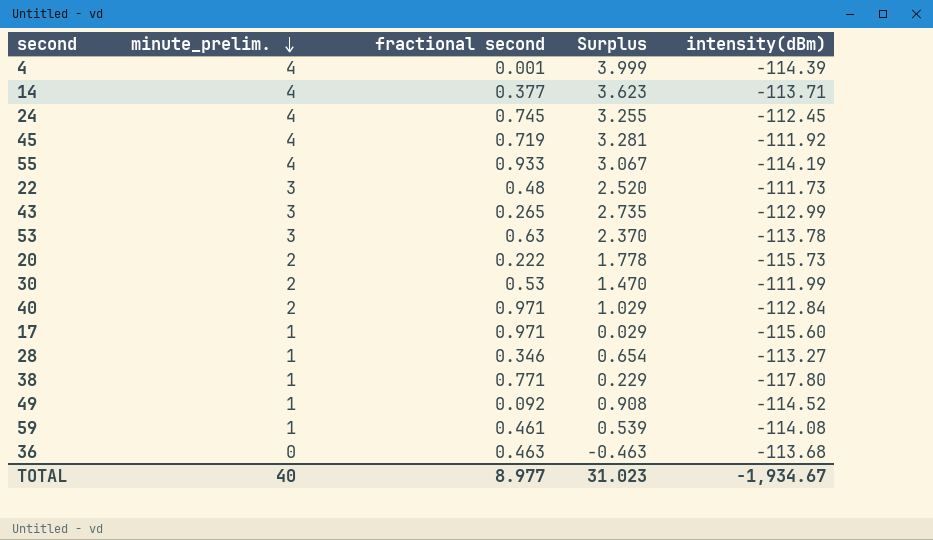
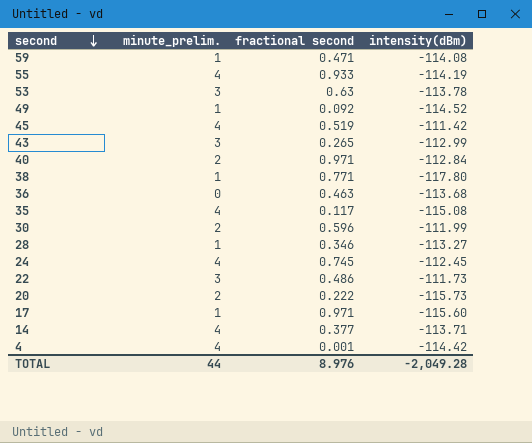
row order: minute_prelim. descending -> second descending
column Surplus | formula: [minute_prelim.] - [fractional second] -> none
59 | fractional second: 0.461 -> 0.471
45 | fractional second: 0.719 -> 0.519
45 | intensity(dBm): -111.92 -> -111.42
row 35: none -> 4 | 0.117 | -115.08
30 | fractional second: 0.53 -> 0.596
22 | fractional second: 0.48 -> 0.486
4 | intensity(dBm): -114.39 -> -114.42
TOTAL | minute_prelim.: 40 -> 44
TOTAL | fractional second: 8.977 -> 8.976
TOTAL | intensity(dBm): -1,934.67 -> -2,049.28

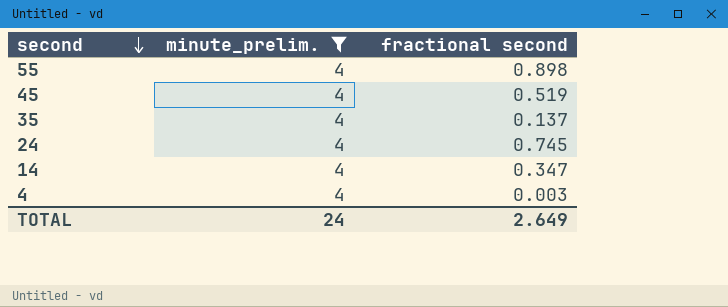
filter: none -> minute_prelim. = 4
column intensity(dBm) | position: 4 -> none
55 | fractional second: 0.933 -> 0.898
35 | fractional second: 0.117 -> 0.137
14 | fractional second: 0.377 -> 0.347
4 | fractional second: 0.001 -> 0.003
TOTAL | minute_prelim.: 44 -> 24
TOTAL | fractional second: 8.976 -> 2.649

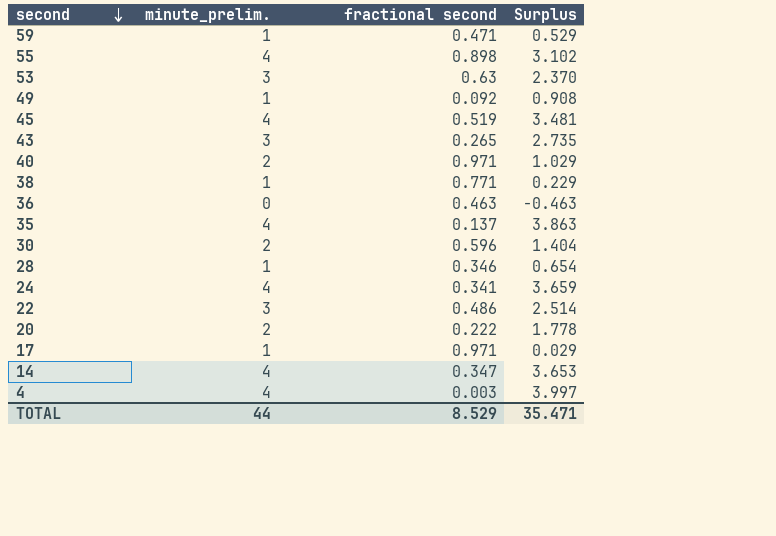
filter: minute_prelim. = 4 -> none
column Surplus | formula: none -> [minute_prelim.] - [fractional second]
24 | fractional second: 0.745 -> 0.341
TOTAL | minute_prelim.: 24 -> 44
TOTAL | fractional second: 2.649 -> 8.529

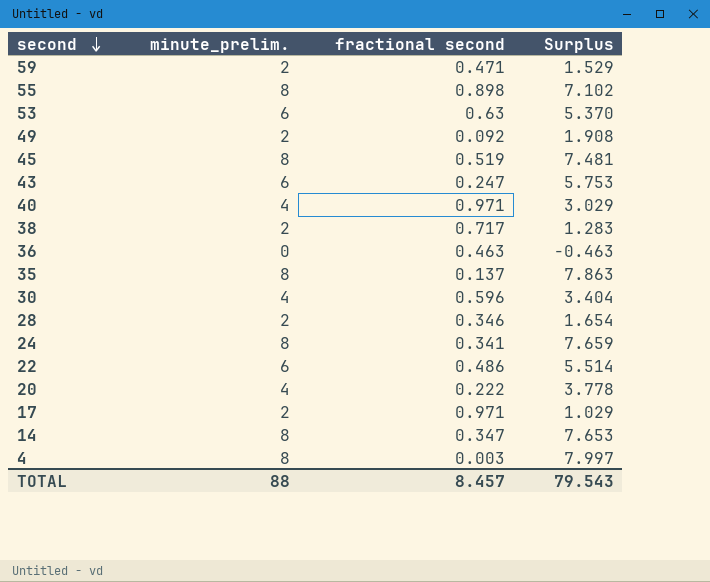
59 | minute_prelim.: 1 -> 2
59 | Surplus: 0.529 -> 1.529
55 | minute_prelim.: 4 -> 8
55 | Surplus: 3.102 -> 7.102
53 | minute_prelim.: 3 -> 6
53 | Surplus: 2.370 -> 5.370
49 | minute_prelim.: 1 -> 2
49 | Surplus: 0.908 -> 1.908
45 | minute_prelim.: 4 -> 8
45 | Surplus: 3.481 -> 7.481
43 | minute_prelim.: 3 -> 6
43 | fractional second: 0.265 -> 0.247
43 | Surplus: 2.735 -> 5.753
40 | minute_prelim.: 2 -> 4
40 | Surplus: 1.029 -> 3.029
38 | minute_prelim.: 1 -> 2
38 | fractional second: 0.771 -> 0.717
38 | Surplus: 0.229 -> 1.283
35 | minute_prelim.: 4 -> 8
35 | Surplus: 3.863 -> 7.863
30 | minute_prelim.: 2 -> 4
30 | Surplus: 1.404 -> 3.404
28 | minute_prelim.: 1 -> 2
28 | Surplus: 0.654 -> 1.654
24 | minute_prelim.: 4 -> 8
24 | Surplus: 3.659 -> 7.659
22 | minute_prelim.: 3 -> 6
22 | Surplus: 2.514 -> 5.514
20 | minute_prelim.: 2 -> 4
20 | Surplus: 1.778 -> 3.778
17 | minute_prelim.: 1 -> 2
17 | Surplus: 0.029 -> 1.029
14 | minute_prelim.: 4 -> 8
14 | Surplus: 3.653 -> 7.653
4 | minute_prelim.: 4 -> 8
4 | Surplus: 3.997 -> 7.997
TOTAL | minute_prelim.: 44 -> 88
TOTAL | fractional second: 8.529 -> 8.457
TOTAL | Surplus: 35.471 -> 79.543

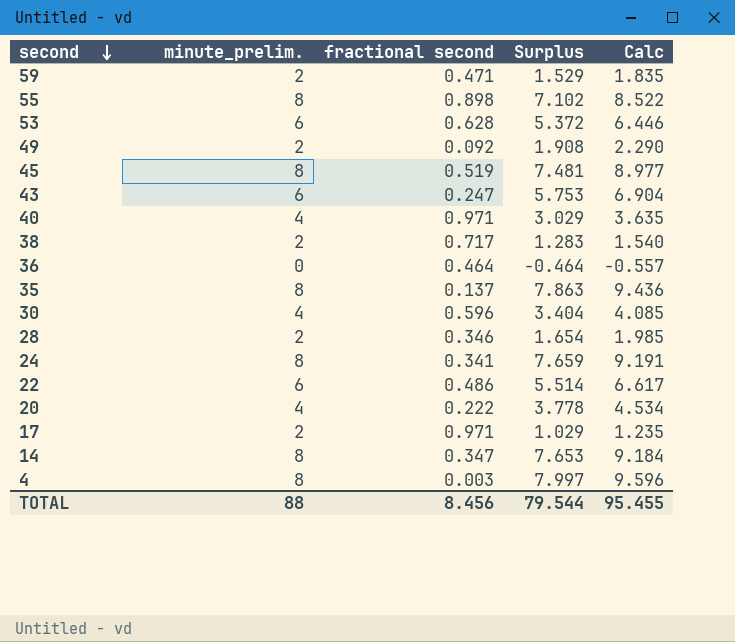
column Calc | formula: none -> [Surplus] * 1.2
53 | fractional second: 0.63 -> 0.628
53 | Surplus: 5.370 -> 5.372
36 | fractional second: 0.463 -> 0.464
36 | Surplus: -0.463 -> -0.464
TOTAL | fractional second: 8.457 -> 8.456
TOTAL | Surplus: 79.543 -> 79.544

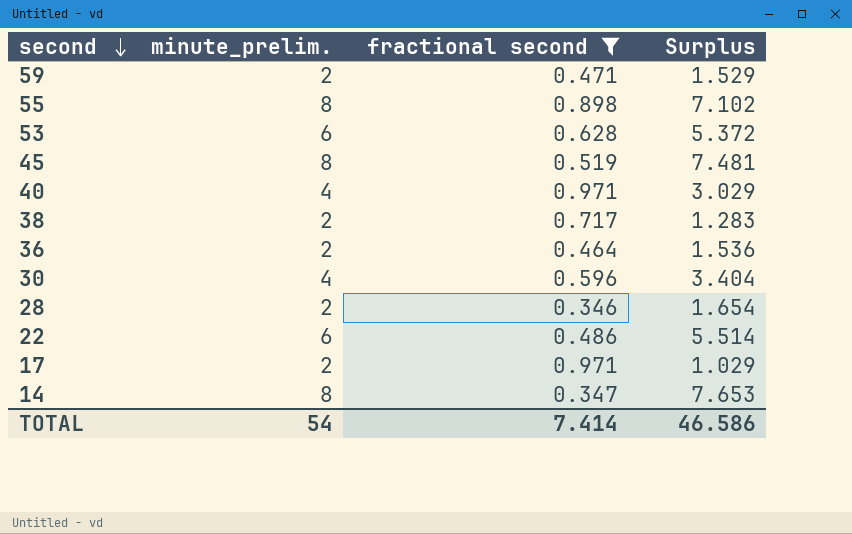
filter: none -> fractional second >= 0.346
column Calc | formula: [Surplus] * 1.2 -> none
36 | minute_prelim.: 0 -> 2
36 | Surplus: -0.464 -> 1.536
TOTAL | minute_prelim.: 88 -> 54
TOTAL | fractional second: 8.456 -> 7.414
TOTAL | Surplus: 79.544 -> 46.586

